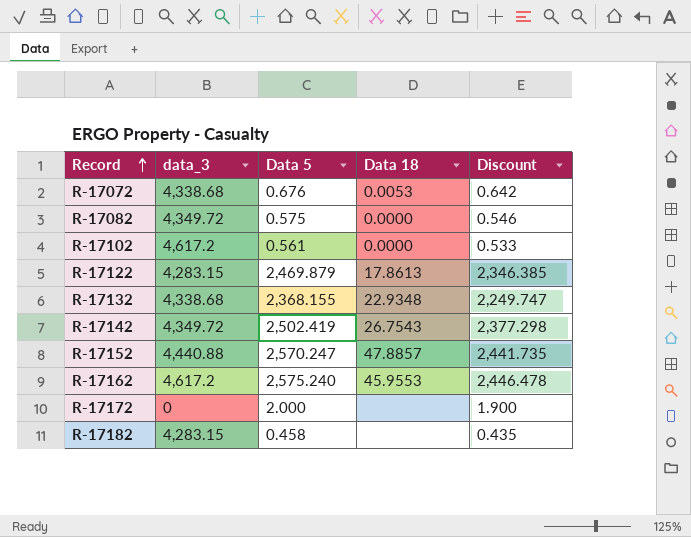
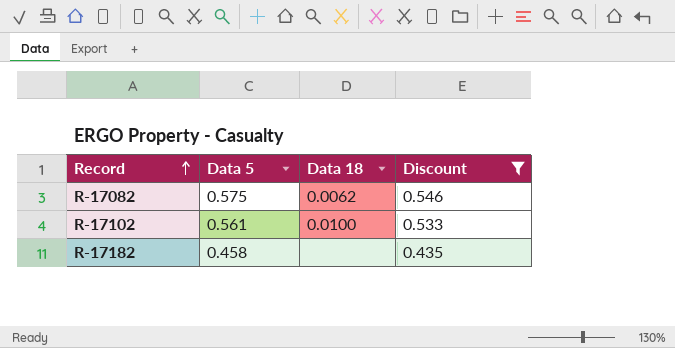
filter: none -> Discount <= 0.546
column data_3 | position: 2 -> none
R-17082 | Data 18: 0.0000 -> 0.0062
R-17102 | Data 18: 0.0000 -> 0.0100

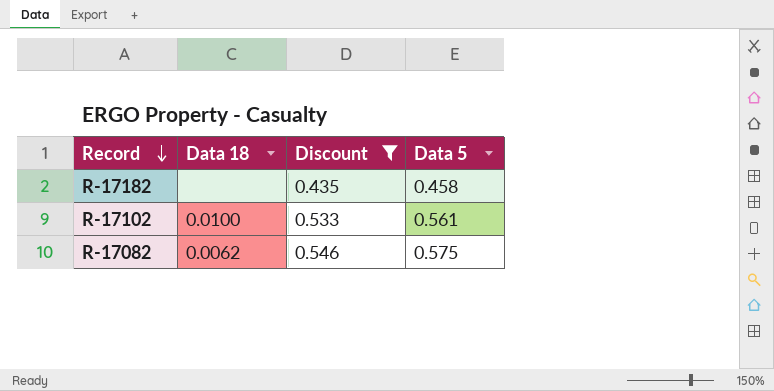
row order: Record ascending -> Record descending
column Data 5 | position: 2 -> 4

